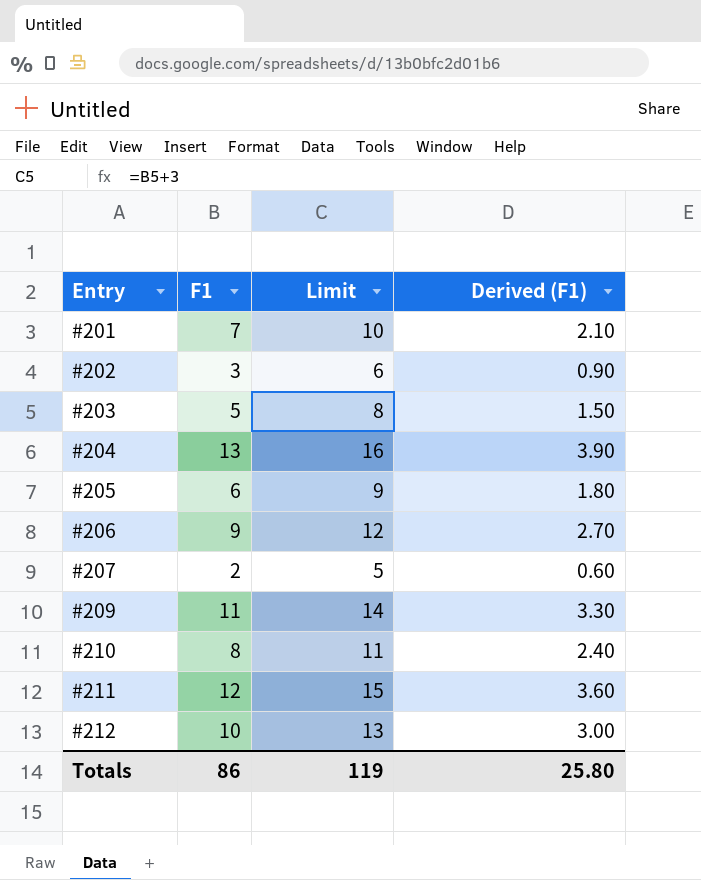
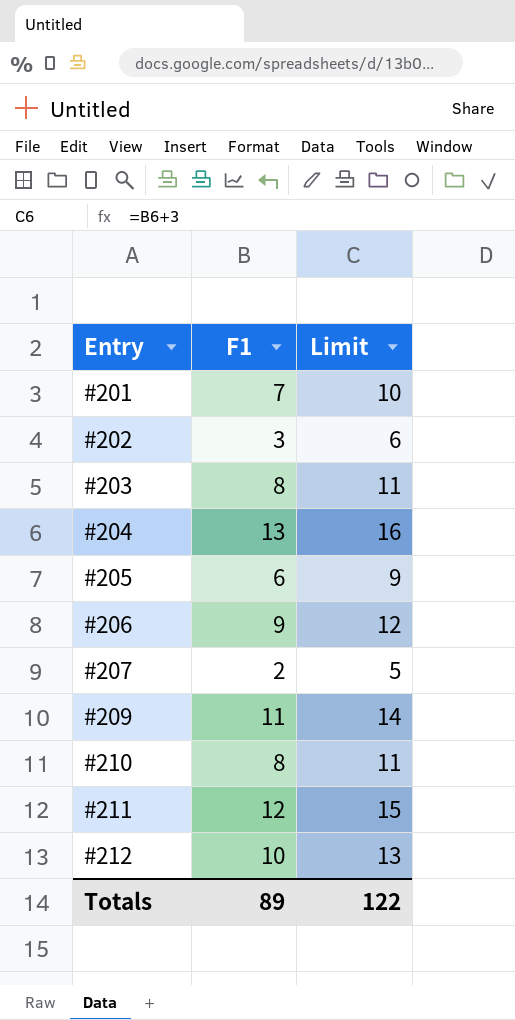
column Derived (F1) | formula: [F1] * 0.3 -> none
#203 | F1: 5 -> 8
#203 | Limit: 8 -> 11
Totals | F1: 86 -> 89
Totals | Limit: 119 -> 122

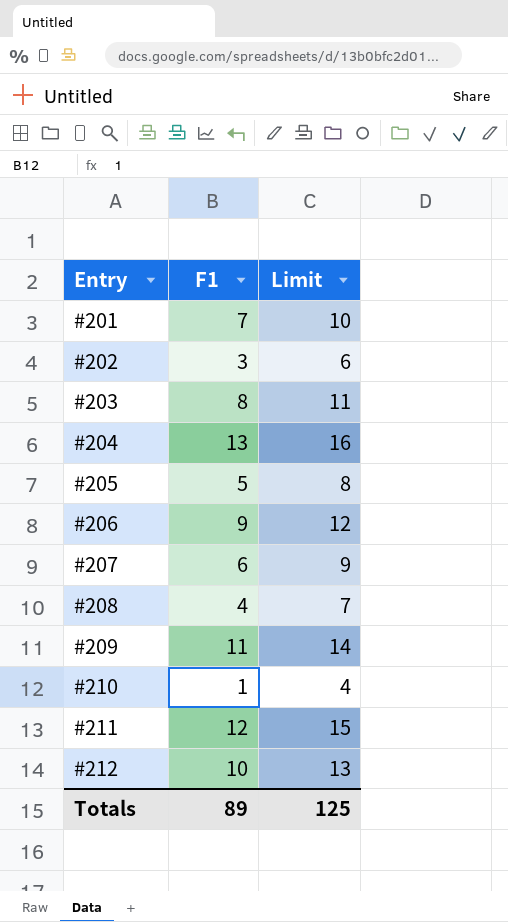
#205 | F1: 6 -> 5
#205 | Limit: 9 -> 8
#207 | F1: 2 -> 6
#207 | Limit: 5 -> 9
row #208: none -> 4 | 7
#210 | F1: 8 -> 1
#210 | Limit: 11 -> 4
Totals | Limit: 122 -> 125

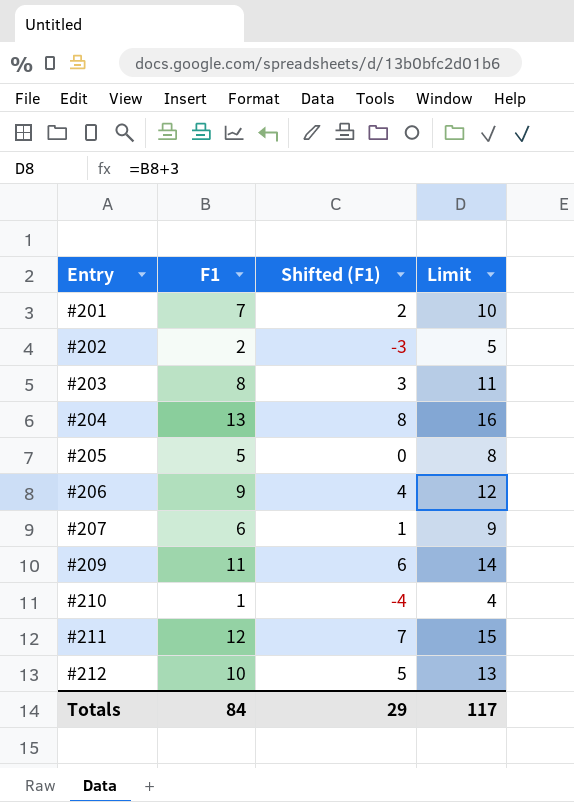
column Shifted (F1) | formula: none -> [F1] - 5
row #208: 4 | 7 -> none
#202 | F1: 3 -> 2
#202 | Limit: 6 -> 5
Totals | F1: 89 -> 84
Totals | Limit: 125 -> 117

